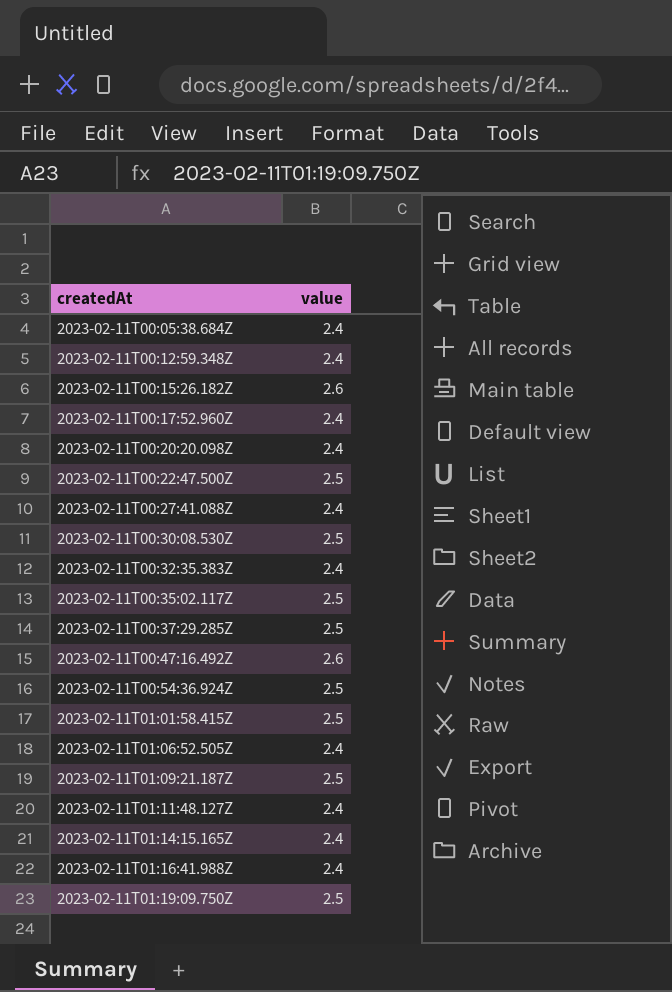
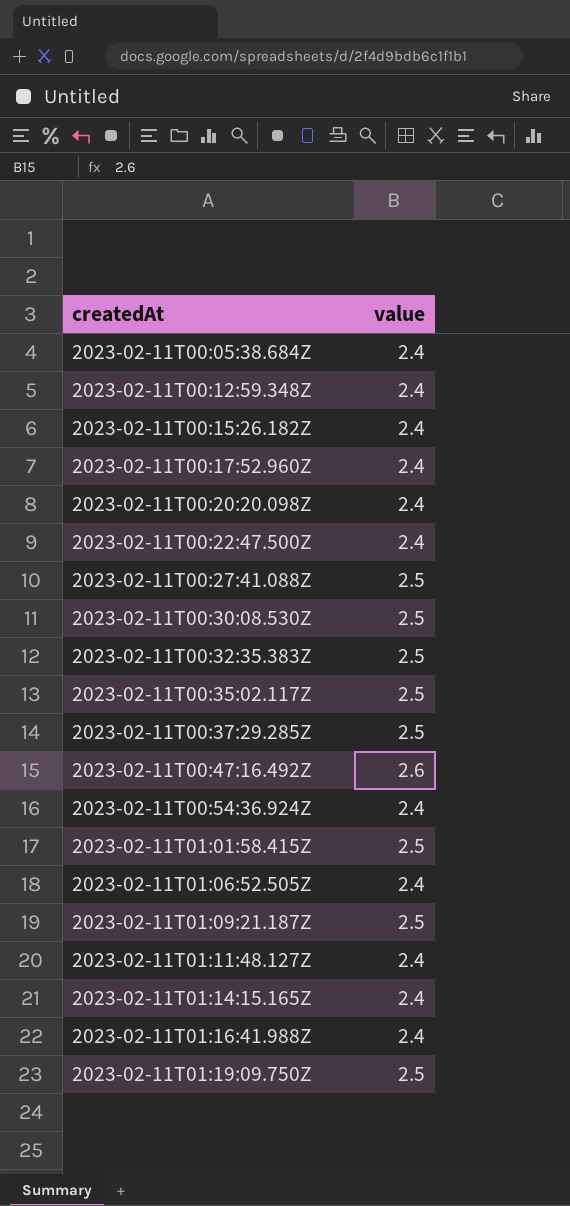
2023-02-11T00:15:26.182Z | value: 2.6 -> 2.4
2023-02-11T00:22:47.500Z | value: 2.5 -> 2.4
2023-02-11T00:27:41.088Z | value: 2.4 -> 2.5
2023-02-11T00:32:35.383Z | value: 2.4 -> 2.5
2023-02-11T00:54:36.924Z | value: 2.5 -> 2.4

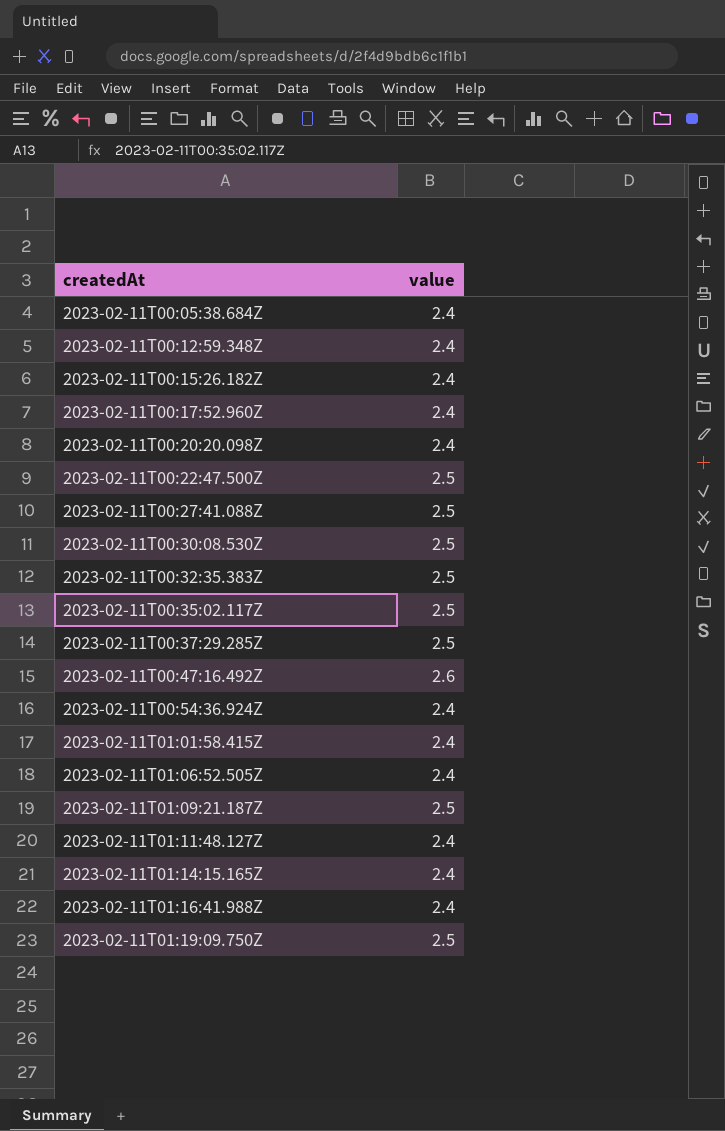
2023-02-11T00:22:47.500Z | value: 2.4 -> 2.5
2023-02-11T01:01:58.415Z | value: 2.5 -> 2.4

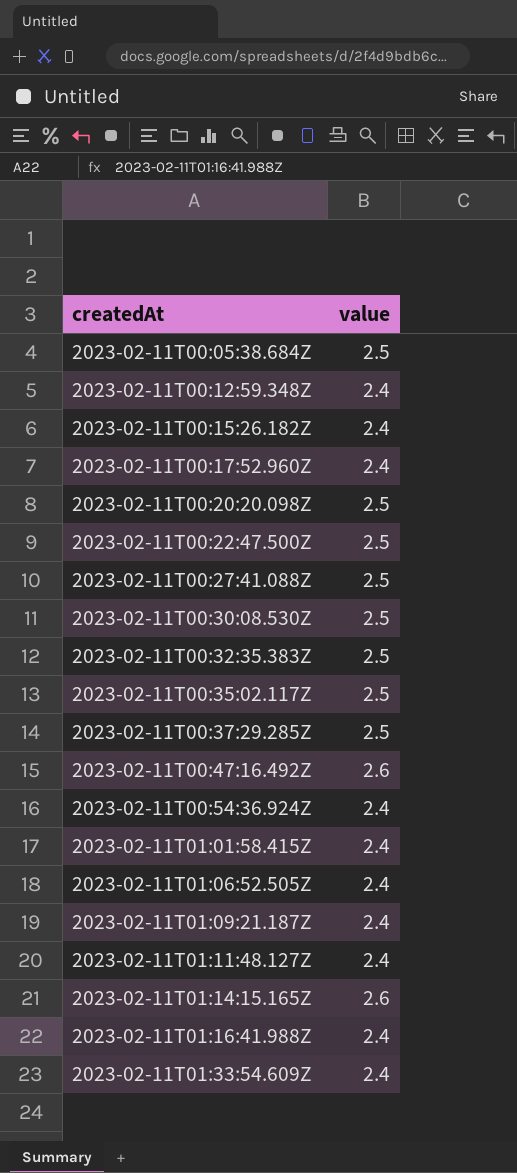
row 2023-02-11T01:19:09.750Z: 2.5 -> none
2023-02-11T00:05:38.684Z | value: 2.4 -> 2.5
2023-02-11T00:20:20.098Z | value: 2.4 -> 2.5
2023-02-11T01:09:21.187Z | value: 2.5 -> 2.4
2023-02-11T01:14:15.165Z | value: 2.4 -> 2.6
row 2023-02-11T01:33:54.609Z: none -> 2.4

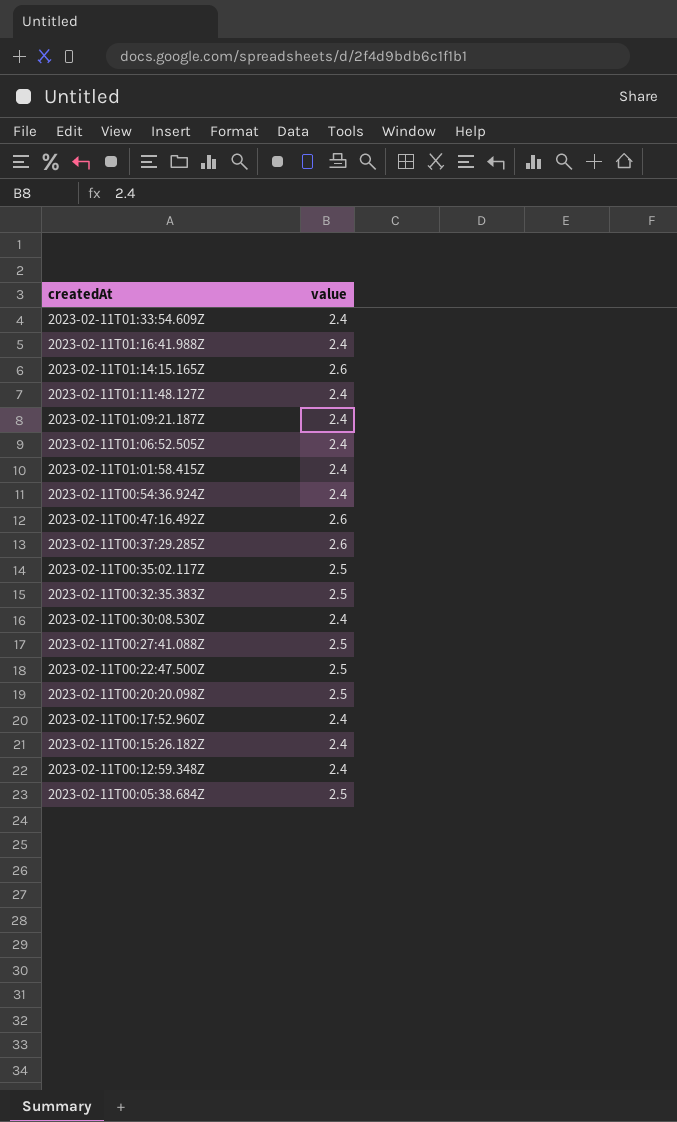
row order: createdAt ascending -> createdAt descending
2023-02-11T00:37:29.285Z | value: 2.5 -> 2.6
2023-02-11T00:30:08.530Z | value: 2.5 -> 2.4

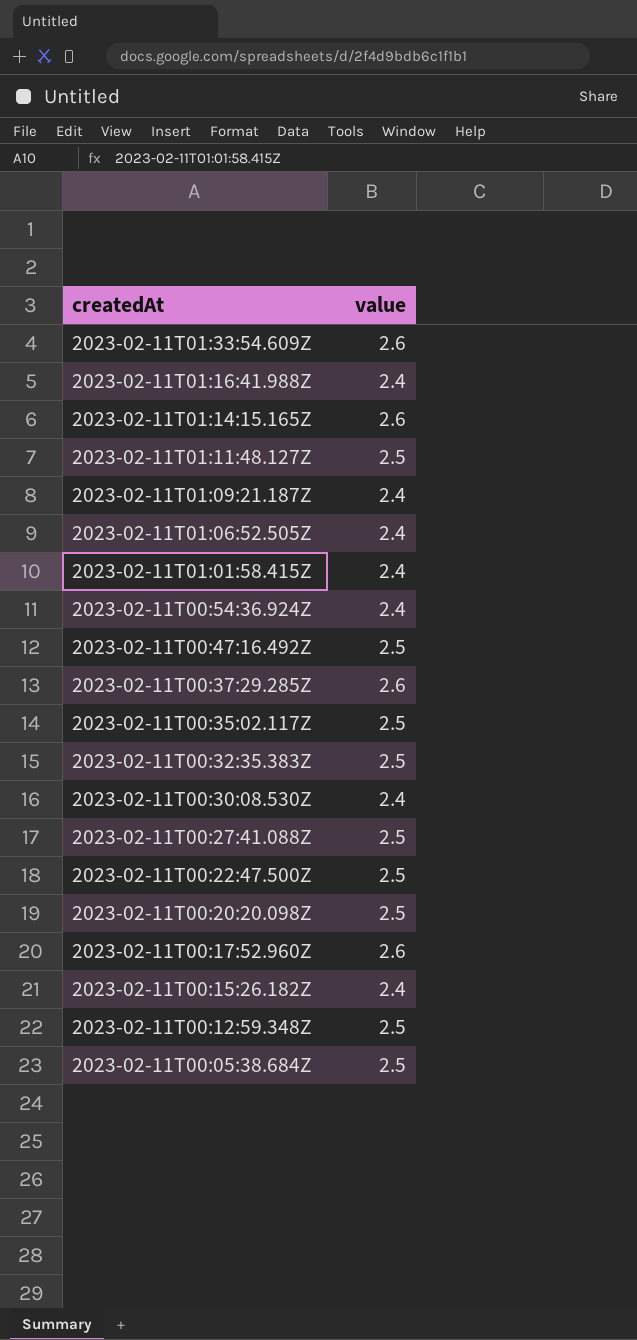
2023-02-11T01:33:54.609Z | value: 2.4 -> 2.6
2023-02-11T01:11:48.127Z | value: 2.4 -> 2.5
2023-02-11T00:47:16.492Z | value: 2.6 -> 2.5
2023-02-11T00:17:52.960Z | value: 2.4 -> 2.6
2023-02-11T00:12:59.348Z | value: 2.4 -> 2.5

